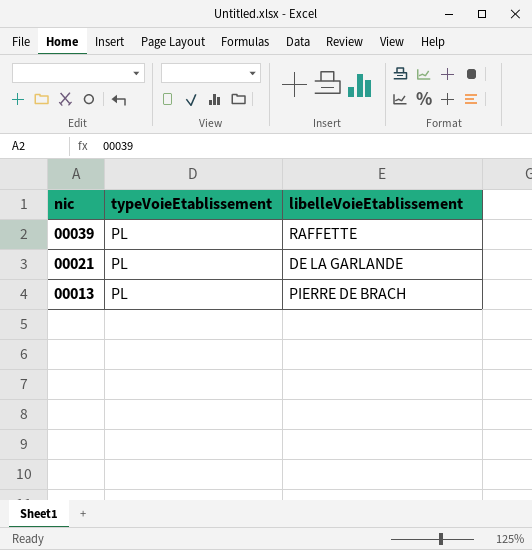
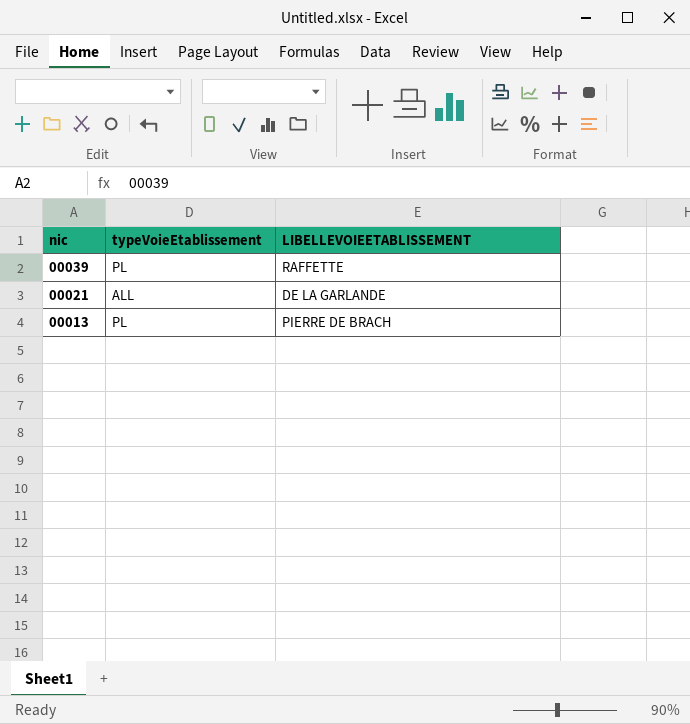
column name: libelleVoieEtablissement -> LIBELLEVOIEETABLISSEMENT
00021 | typeVoieEtablissement: PL -> ALL

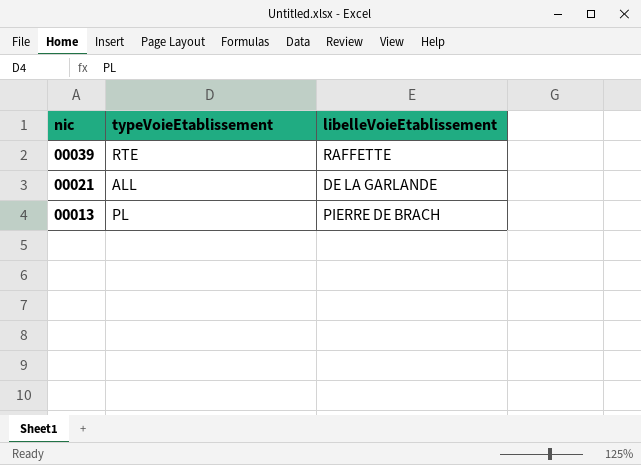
column name: LIBELLEVOIEETABLISSEMENT -> libelleVoieEtablissement
00039 | typeVoieEtablissement: PL -> RTE

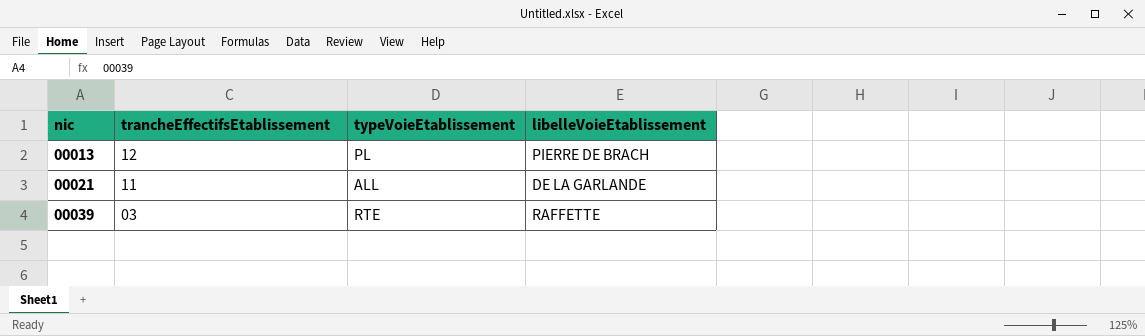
row order: nic descending -> nic ascending
column trancheEffectifsEtablissement | position: none -> 2

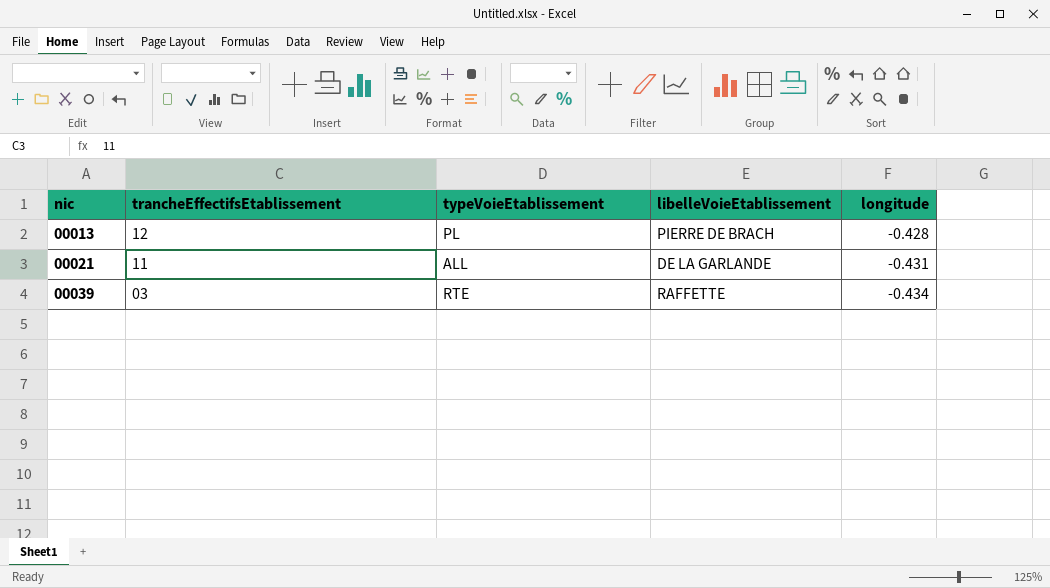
column longitude | position: none -> 5

